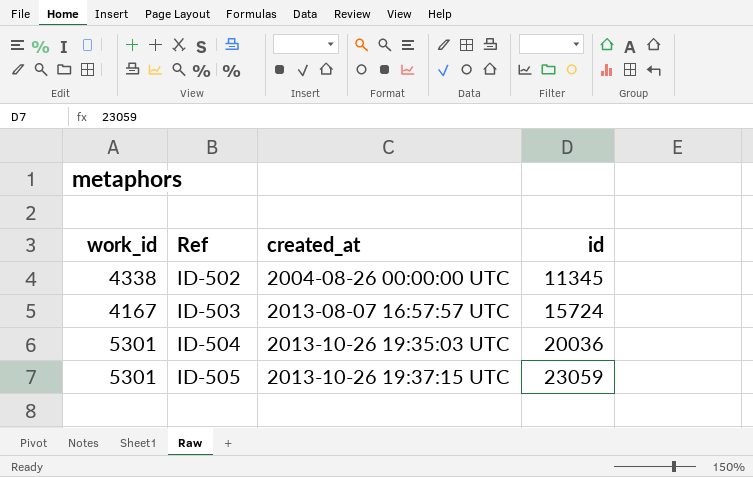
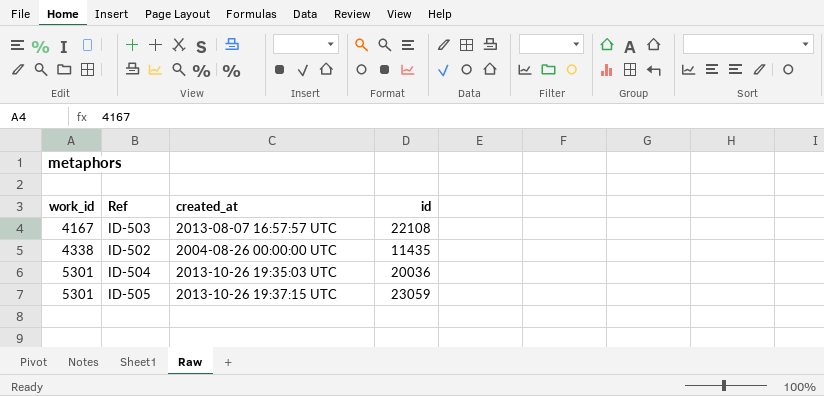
row order: Ref ascending -> work_id ascending
ID-503 | id: 15724 -> 22108
ID-502 | id: 11345 -> 11435

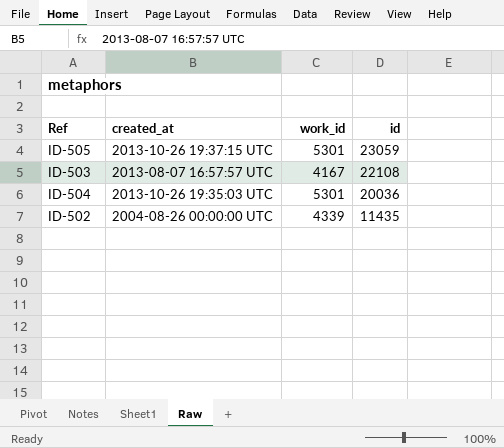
row order: work_id ascending -> id descending
column work_id | position: 1 -> 3
ID-502 | work_id: 4338 -> 4339

